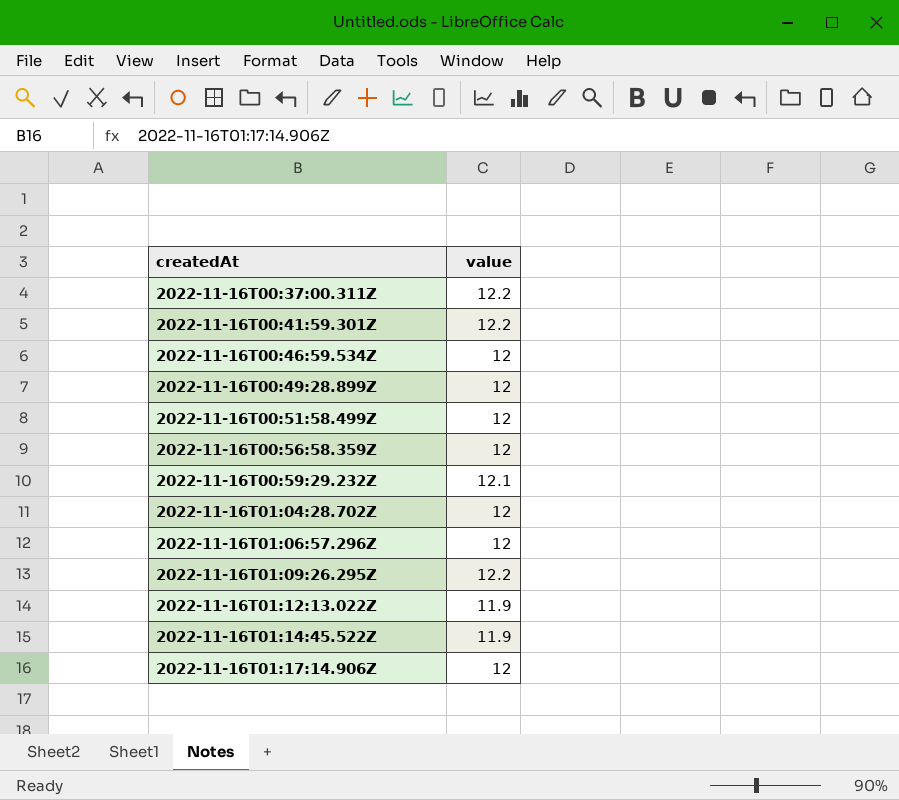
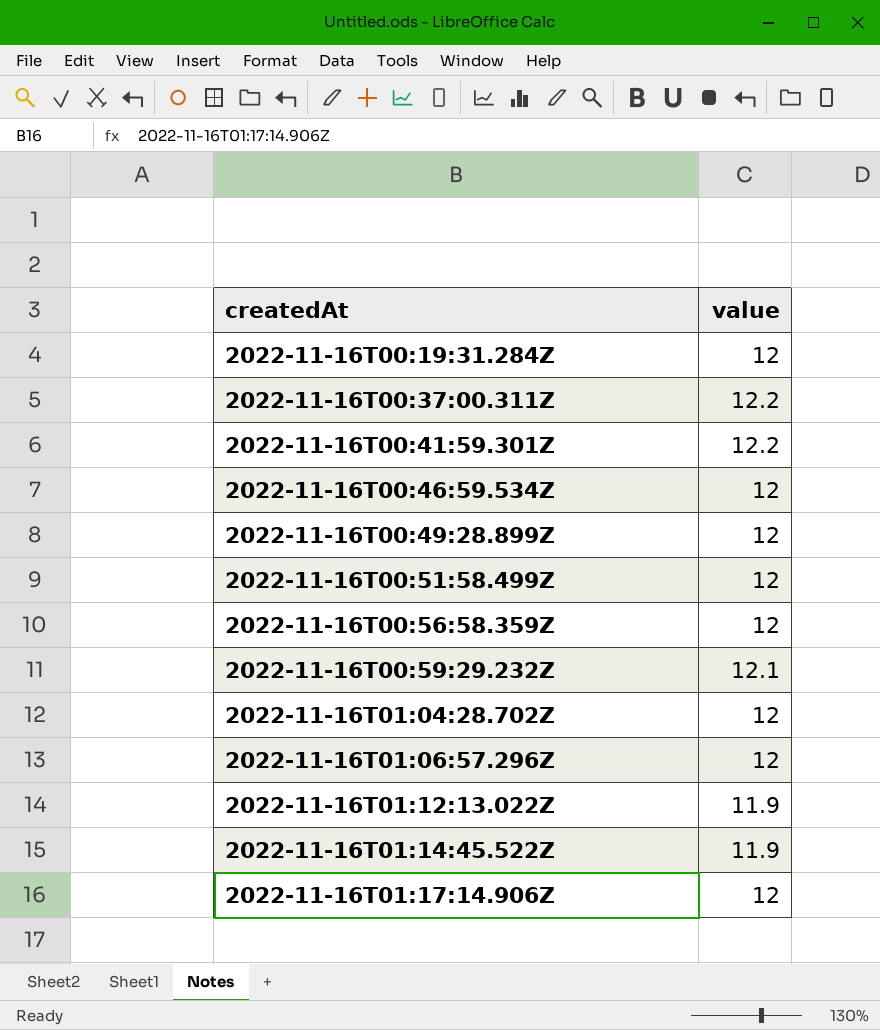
row 2022-11-16T01:09:26.295Z: 12.2 -> none
row 2022-11-16T00:19:31.284Z: none -> 12

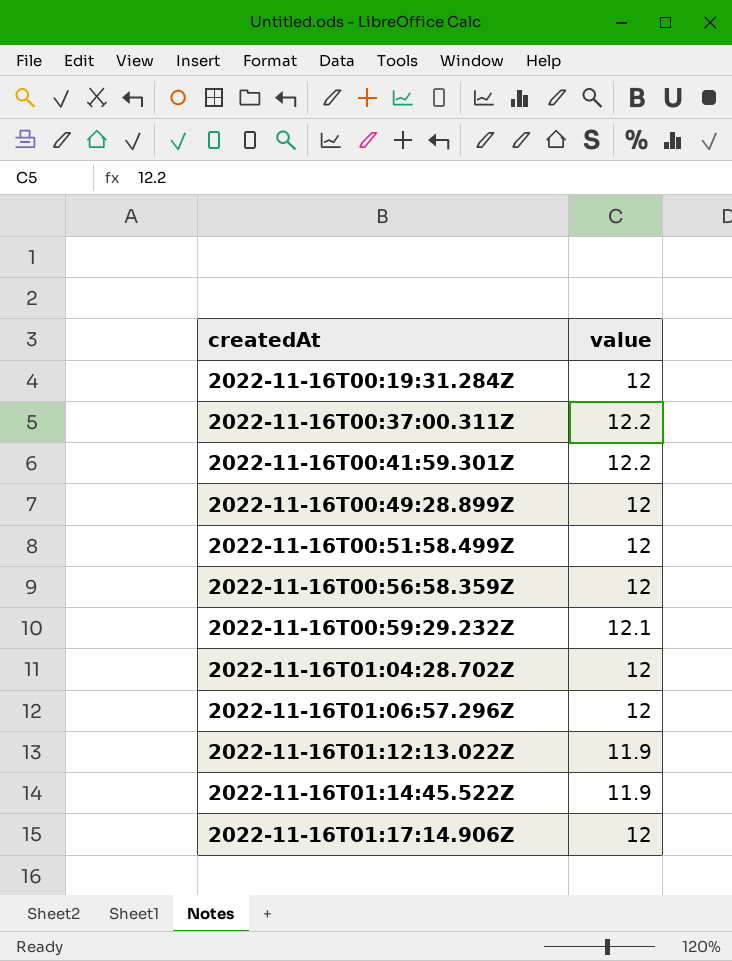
row 2022-11-16T00:46:59.534Z: 12 -> none

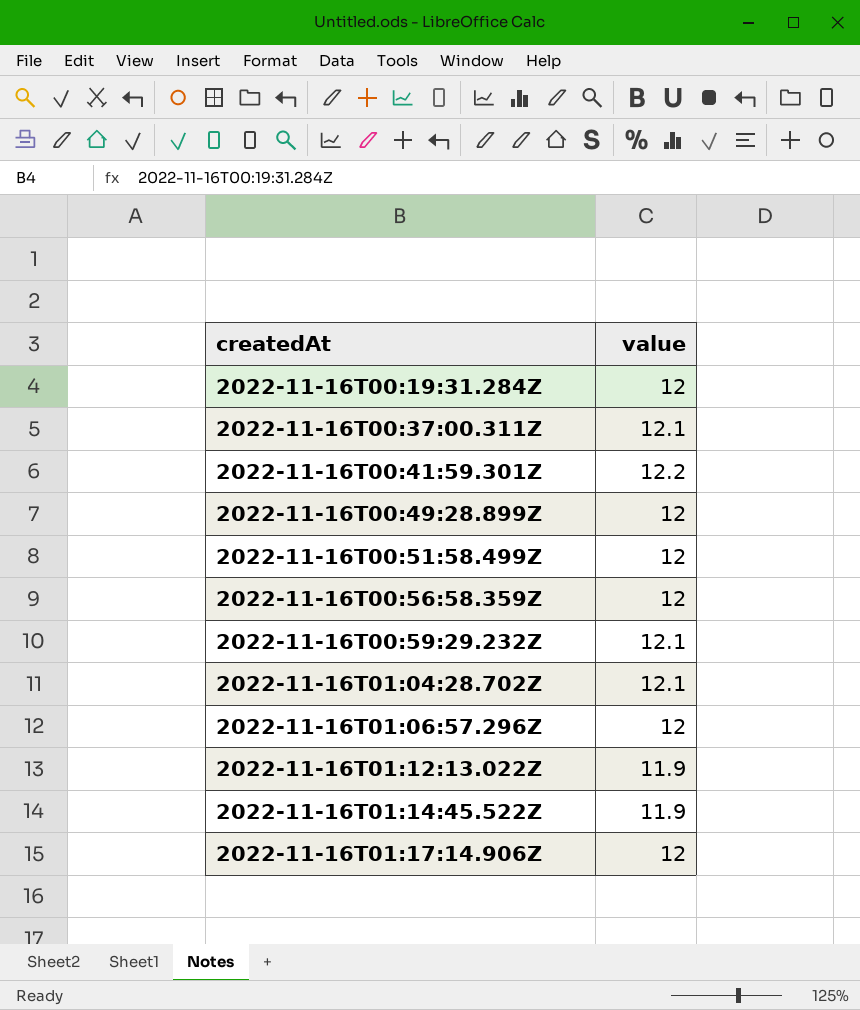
2022-11-16T00:37:00.311Z | value: 12.2 -> 12.1
2022-11-16T01:04:28.702Z | value: 12 -> 12.1

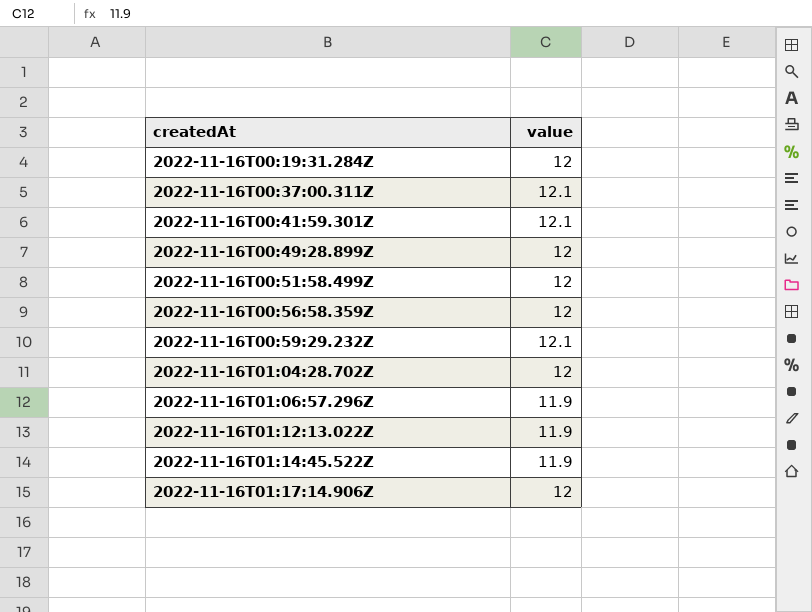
2022-11-16T00:41:59.301Z | value: 12.2 -> 12.1
2022-11-16T01:04:28.702Z | value: 12.1 -> 12
2022-11-16T01:06:57.296Z | value: 12 -> 11.9

